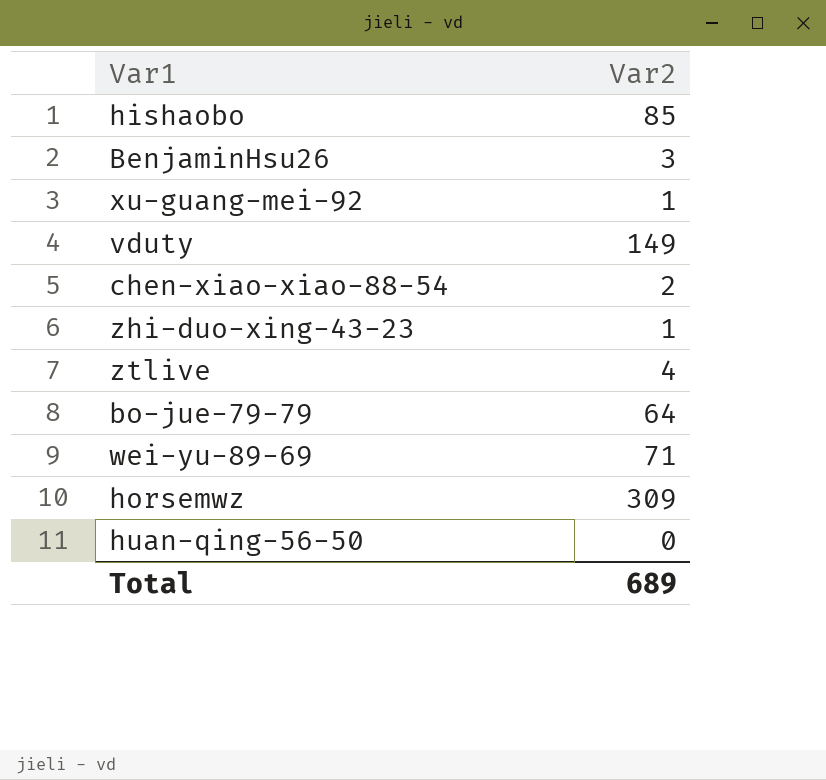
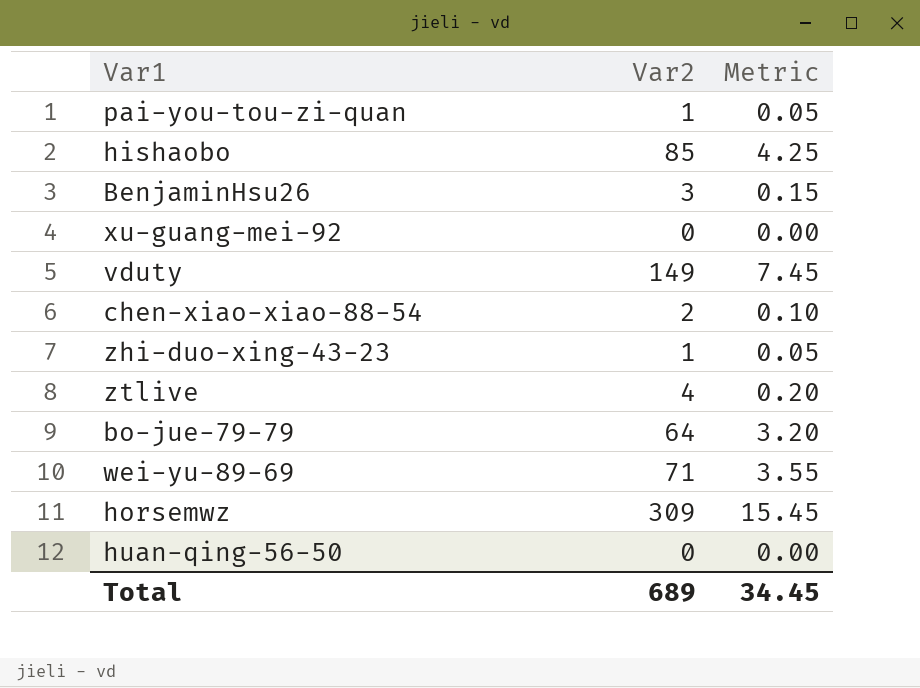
column Metric | formula: none -> [Var2] * 0.05
row pai-you-tou-zi-quan: none -> 1 | 0.05
xu-guang-mei-92 | Var2: 1 -> 0

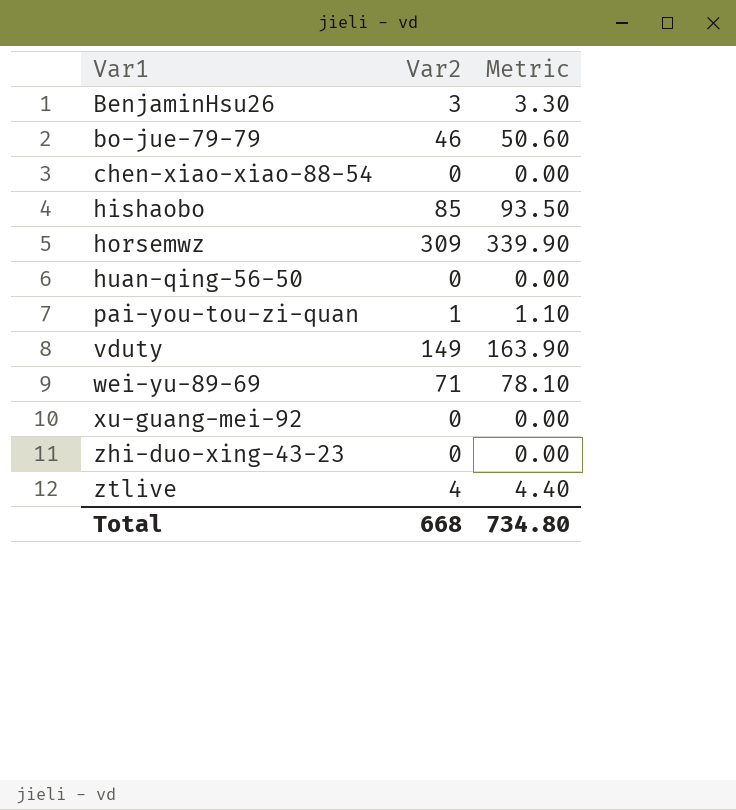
row order: none -> Var1 ascending
column Metric | formula: [Var2] * 0.05 -> [Var2] * 1.1
bo-jue-79-79 | Var2: 64 -> 46
chen-xiao-xiao-88-54 | Var2: 2 -> 0
zhi-duo-xing-43-23 | Var2: 1 -> 0
Total | Var2: 689 -> 668
Total | Metric: 34.45 -> 734.80

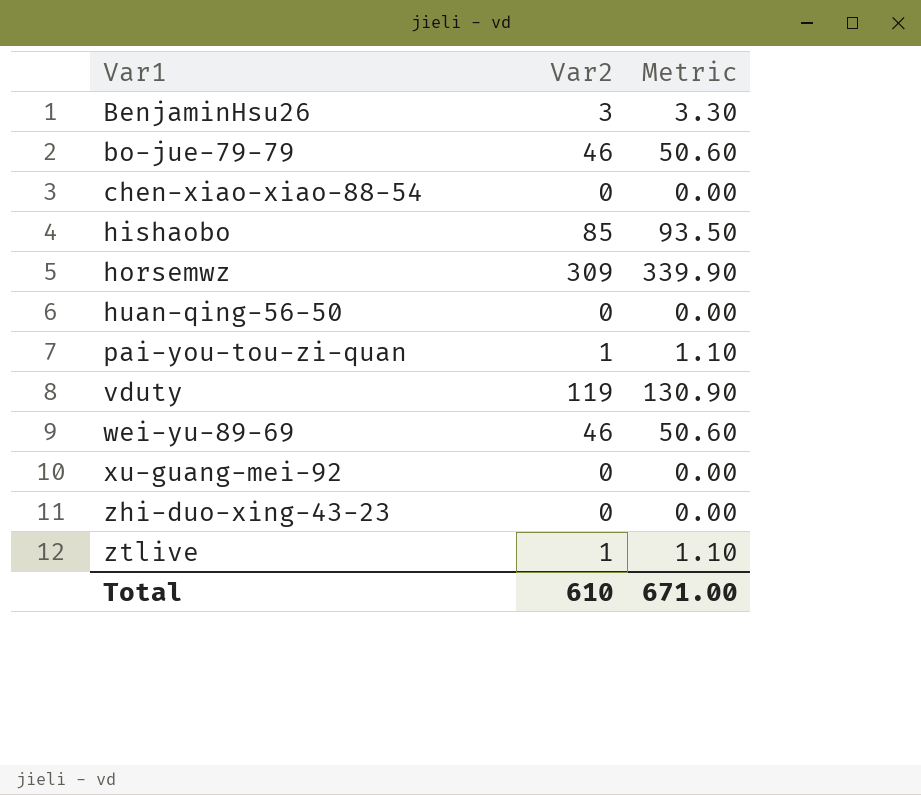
vduty | Var2: 149 -> 119
vduty | Metric: 163.90 -> 130.90
wei-yu-89-69 | Var2: 71 -> 46
wei-yu-89-69 | Metric: 78.10 -> 50.60
ztlive | Var2: 4 -> 1
ztlive | Metric: 4.40 -> 1.10
Total | Var2: 668 -> 610
Total | Metric: 734.80 -> 671.00

